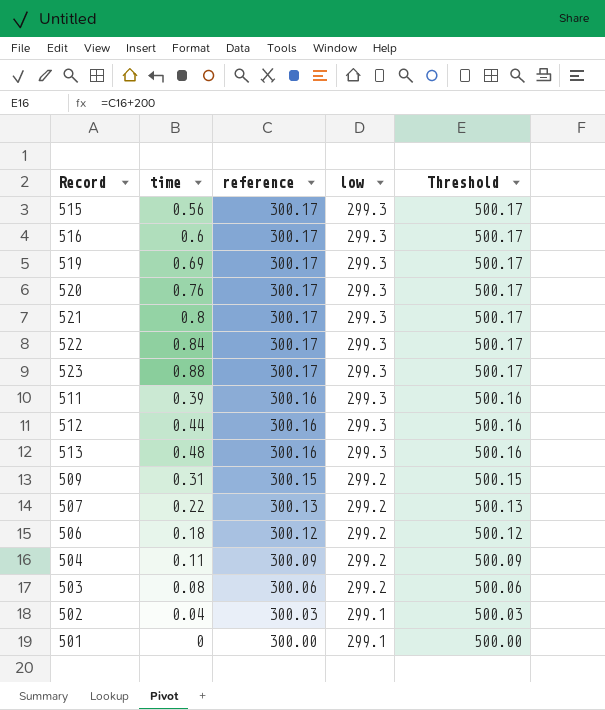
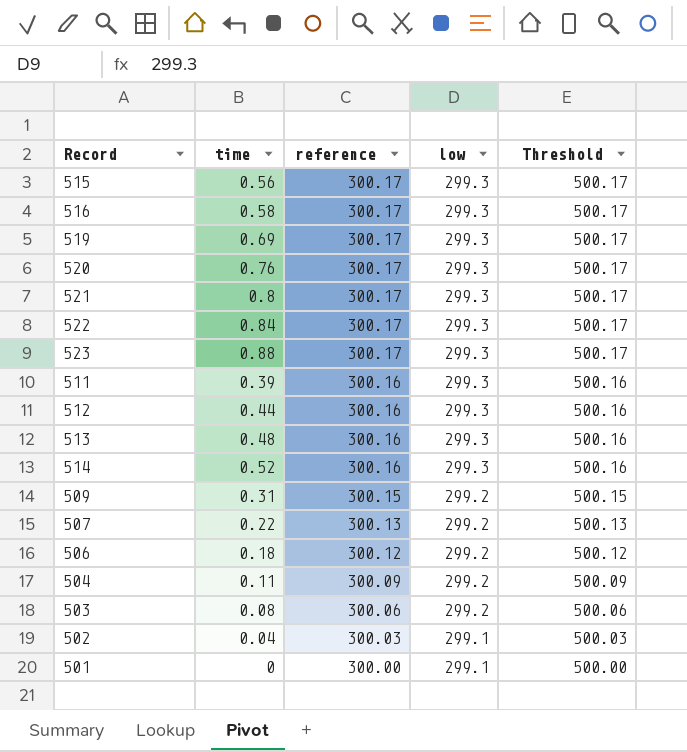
516 | time: 0.6 -> 0.58
row 514: none -> 0.52 | 300.16 | 299.3 | 500.16

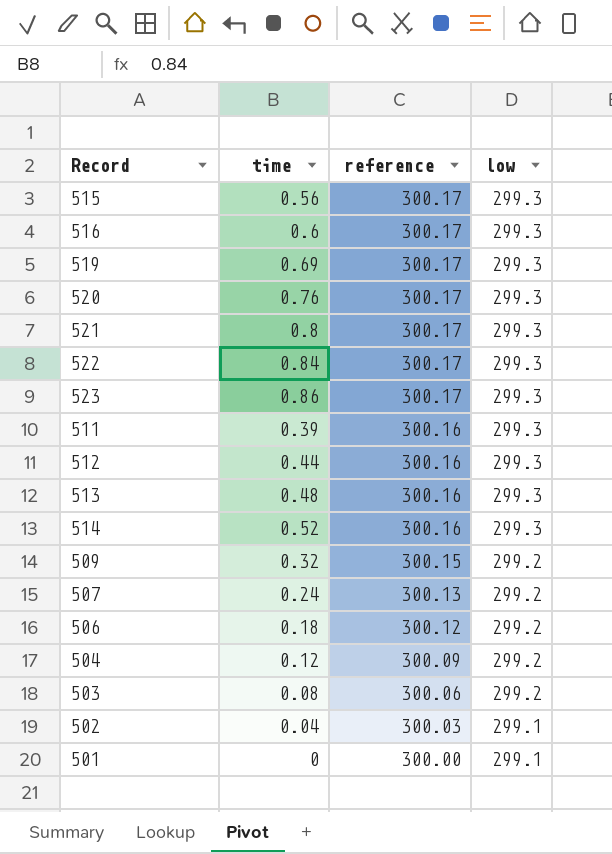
column Threshold | formula: [reference] + 200 -> none
516 | time: 0.58 -> 0.6
523 | time: 0.88 -> 0.86
509 | time: 0.31 -> 0.32
507 | time: 0.22 -> 0.24
504 | time: 0.11 -> 0.12

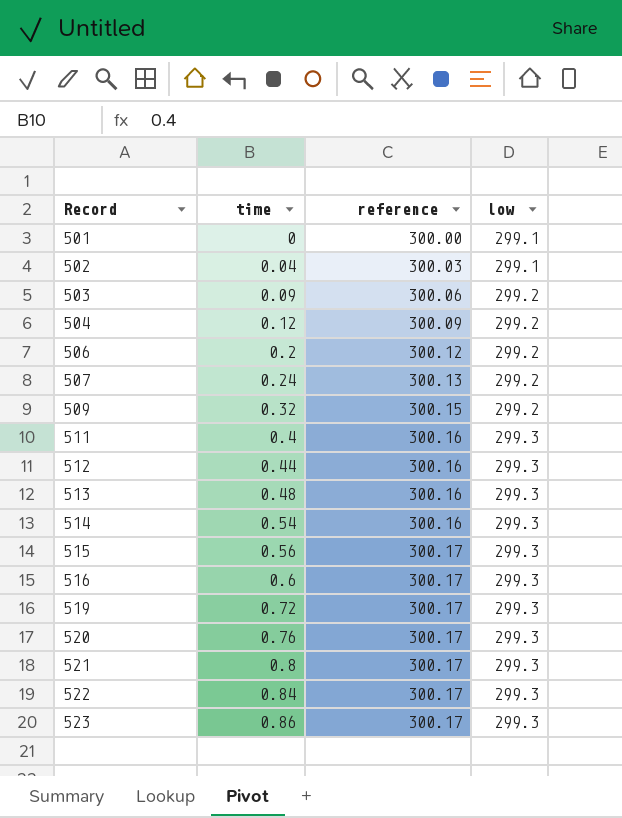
row order: reference descending -> Record ascending
503 | time: 0.08 -> 0.09
506 | time: 0.18 -> 0.2
511 | time: 0.39 -> 0.4
514 | time: 0.52 -> 0.54
519 | time: 0.69 -> 0.72

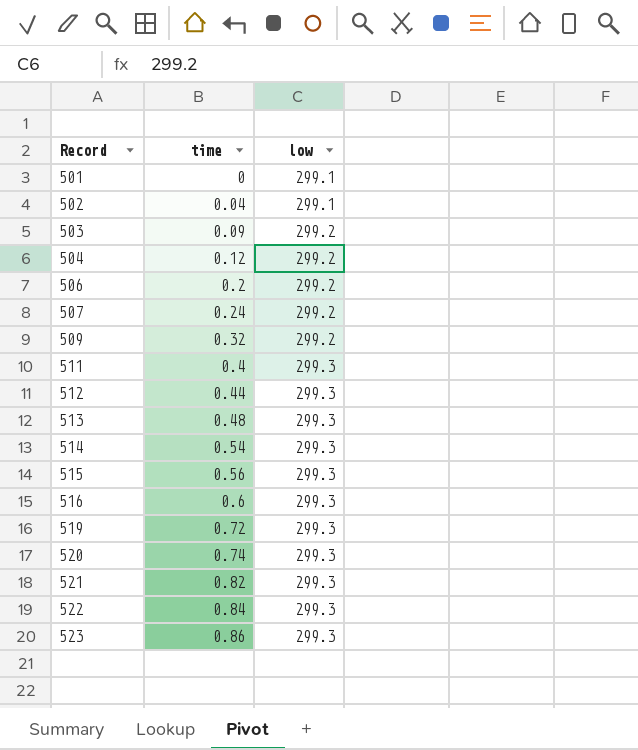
column reference | position: 3 -> none
520 | time: 0.76 -> 0.74
521 | time: 0.8 -> 0.82

